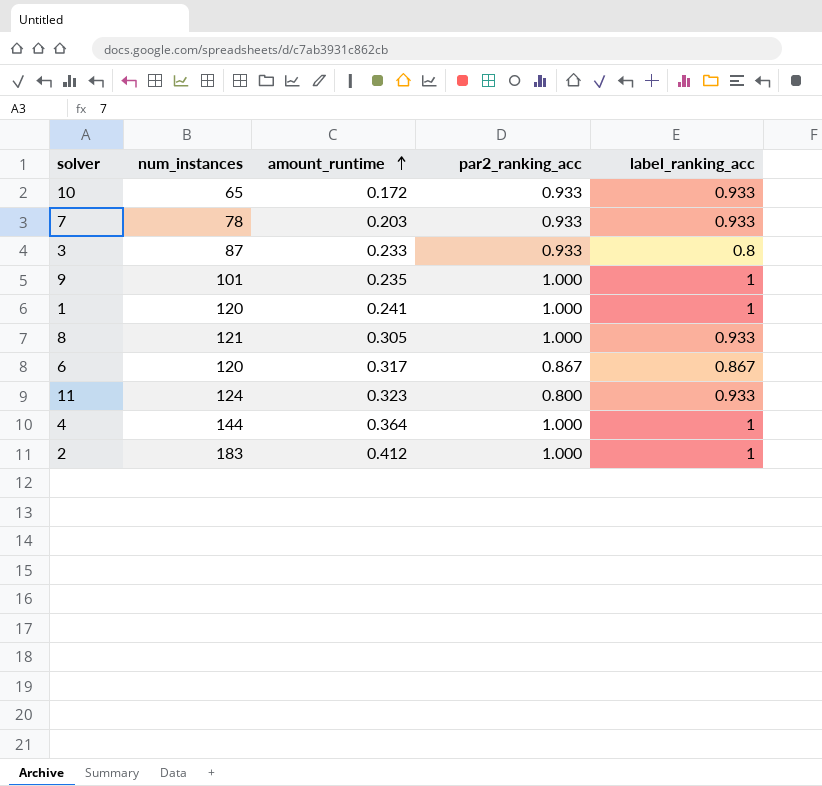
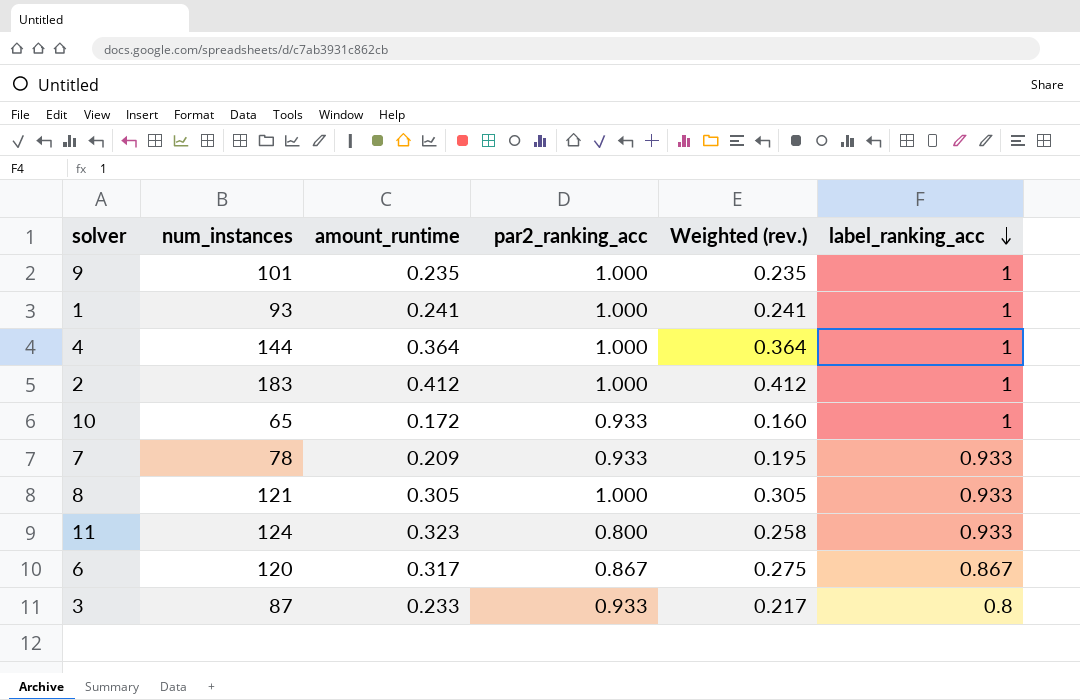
row order: amount_runtime ascending -> label_ranking_acc descending
column Weighted (rev.) | formula: none -> [amount_runtime] * [par2_ranking_acc]
1 | num_instances: 120 -> 93
10 | label_ranking_acc: 0.933 -> 1
7 | amount_runtime: 0.203 -> 0.209

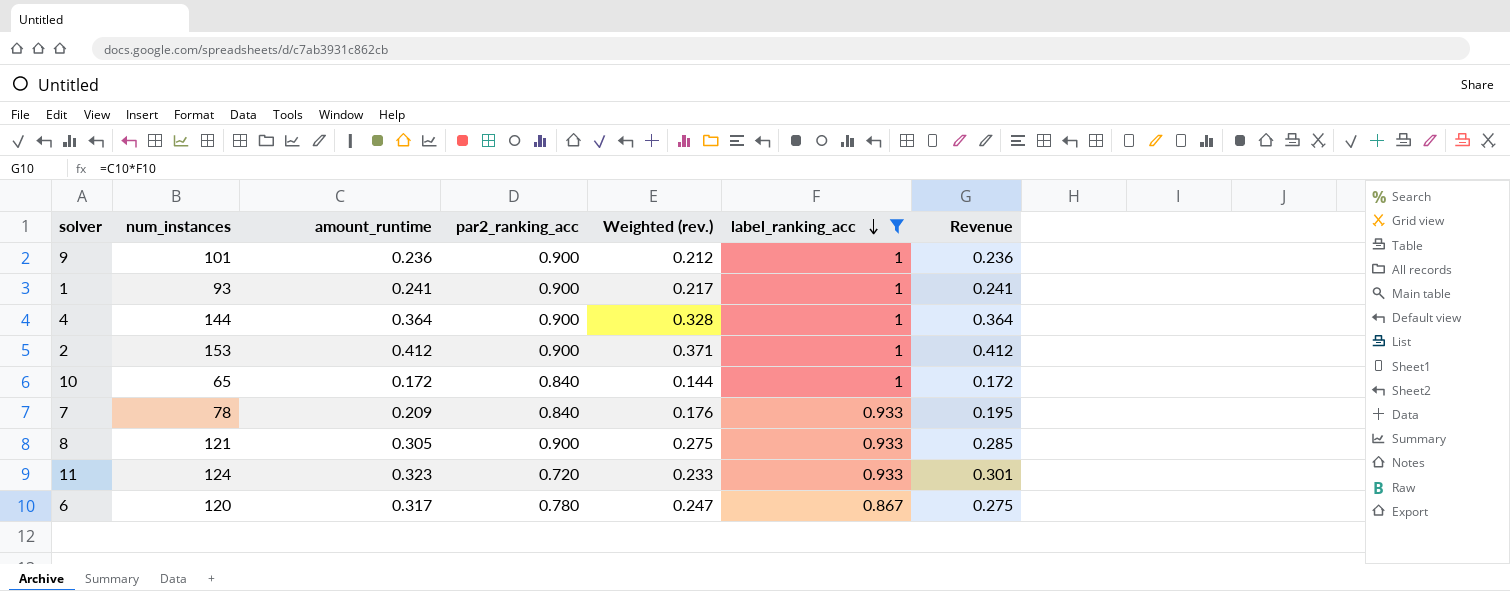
filter: none -> label_ranking_acc != 0.8
column Revenue | formula: none -> [amount_runtime] * [label_ranking_acc]
9 | amount_runtime: 0.235 -> 0.236
9 | par2_ranking_acc: 1.000 -> 0.900
9 | Weighted (rev.): 0.235 -> 0.212
1 | par2_ranking_acc: 1.000 -> 0.900
1 | Weighted (rev.): 0.241 -> 0.217
4 | par2_ranking_acc: 1.000 -> 0.900
4 | Weighted (rev.): 0.364 -> 0.328
2 | num_instances: 183 -> 153
2 | par2_ranking_acc: 1.000 -> 0.900
2 | Weighted (rev.): 0.412 -> 0.371
10 | par2_ranking_acc: 0.933 -> 0.840
10 | Weighted (rev.): 0.160 -> 0.144
7 | par2_ranking_acc: 0.933 -> 0.840
7 | Weighted (rev.): 0.195 -> 0.176
8 | par2_ranking_acc: 1.000 -> 0.900
8 | Weighted (rev.): 0.305 -> 0.275
11 | par2_ranking_acc: 0.800 -> 0.720
11 | Weighted (rev.): 0.258 -> 0.233
6 | par2_ranking_acc: 0.867 -> 0.780
6 | Weighted (rev.): 0.275 -> 0.247

